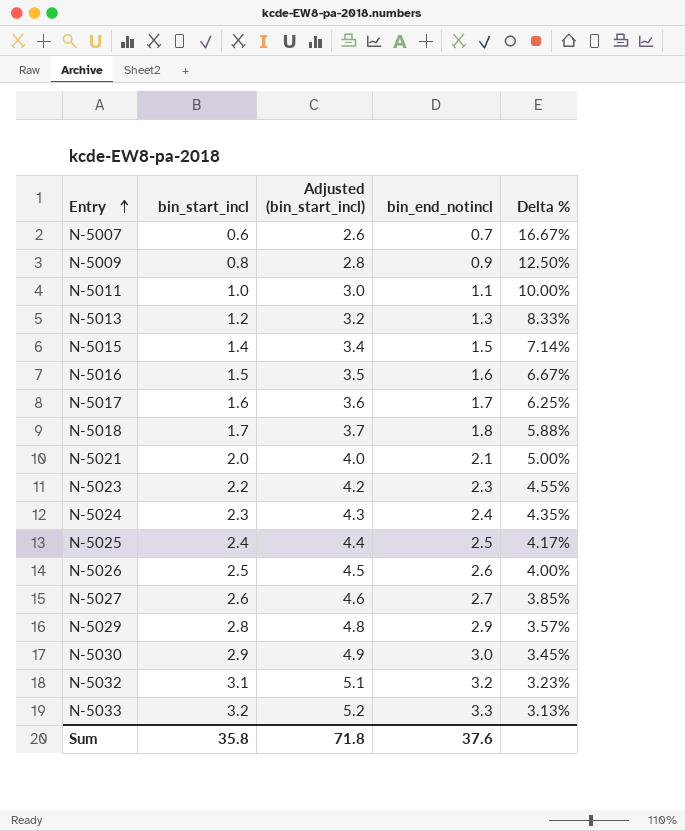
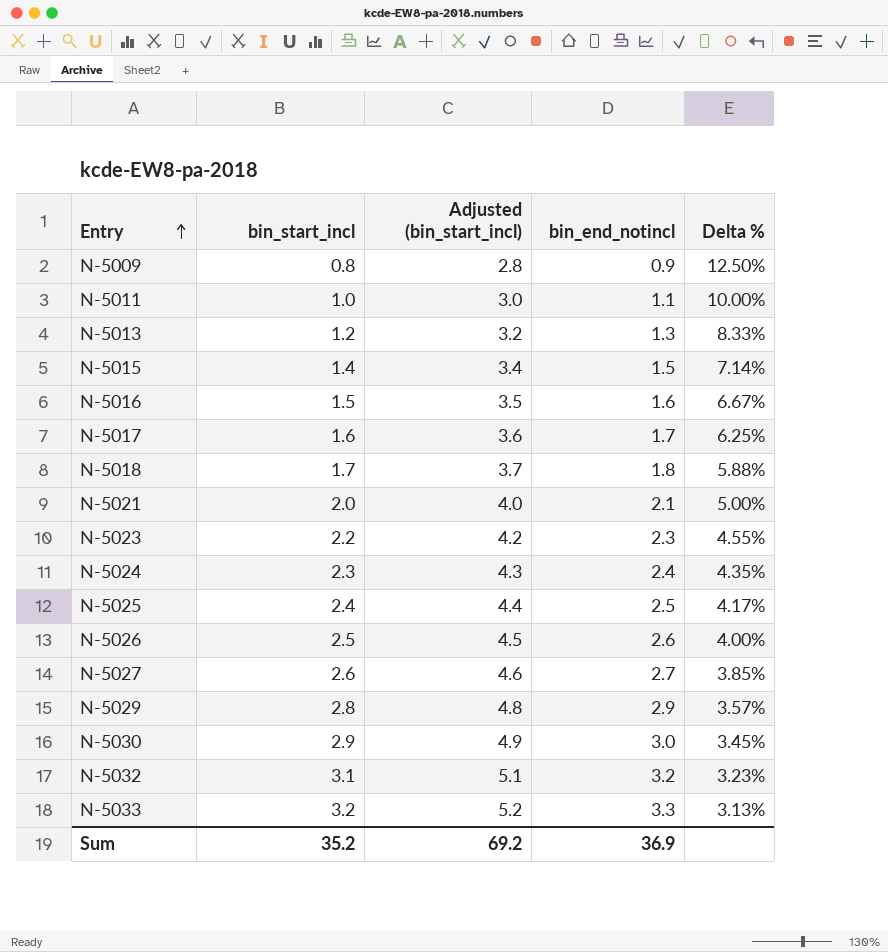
row N-5007: 0.6 | 2.6 | 0.7 | 16.67% -> none
Sum | bin_start_incl: 35.8 -> 35.2
Sum | Adjusted (bin_start_incl): 71.8 -> 69.2
Sum | bin_end_notincl: 37.6 -> 36.9

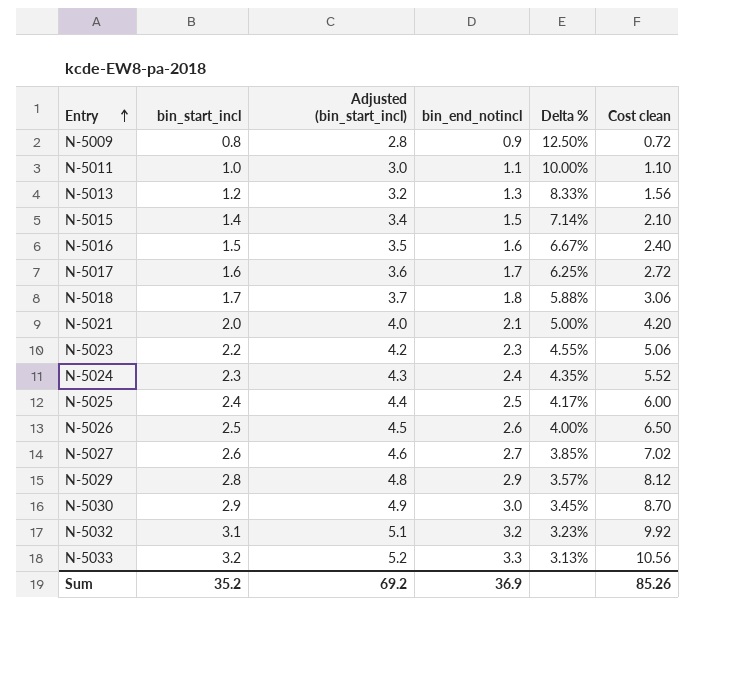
column Cost clean | formula: none -> [bin_start_incl] * [bin_end_notincl]

